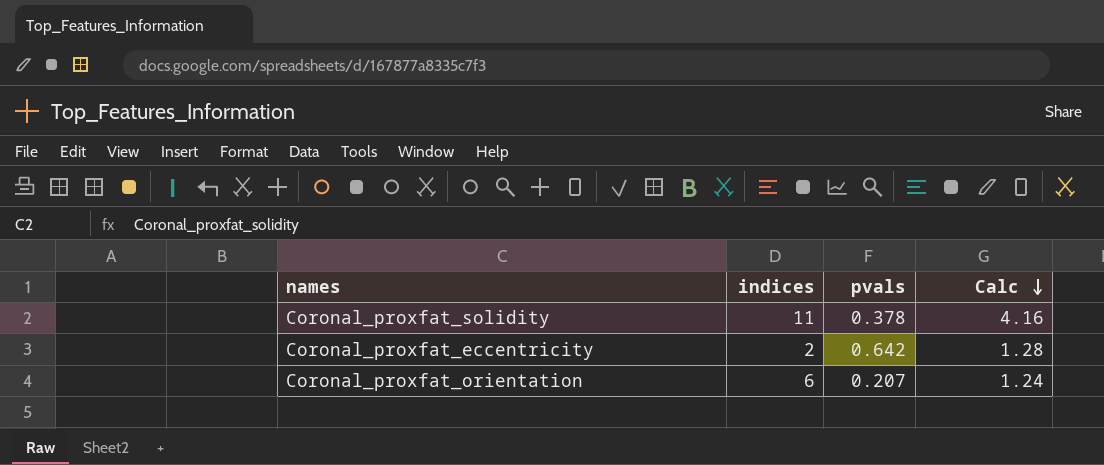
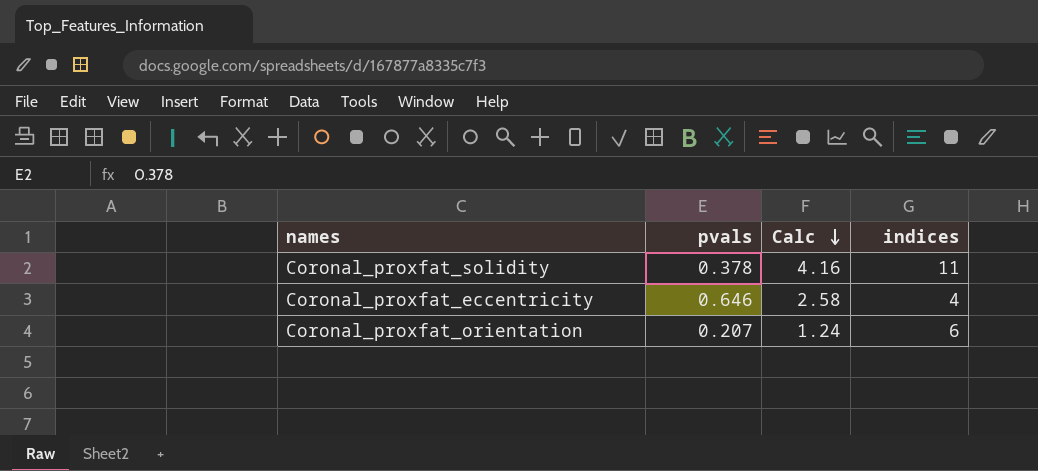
column indices | position: 2 -> 4
Coronal_proxfat_eccentricity | pvals: 0.642 -> 0.646
Coronal_proxfat_eccentricity | Calc: 1.28 -> 2.58
Coronal_proxfat_eccentricity | indices: 2 -> 4

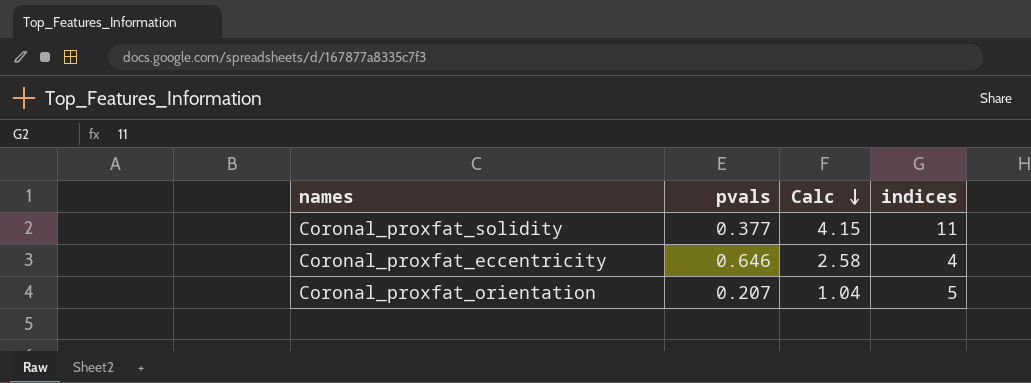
Coronal_proxfat_solidity | pvals: 0.378 -> 0.377
Coronal_proxfat_solidity | Calc: 4.16 -> 4.15
Coronal_proxfat_orientation | Calc: 1.24 -> 1.04
Coronal_proxfat_orientation | indices: 6 -> 5

